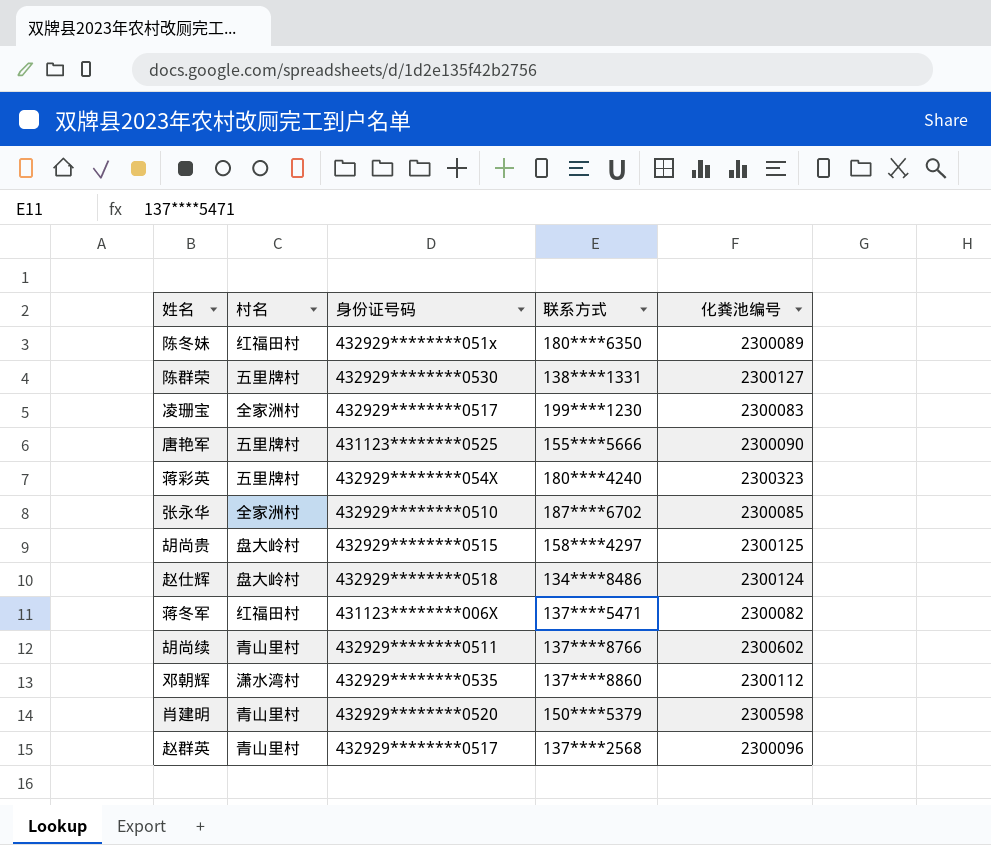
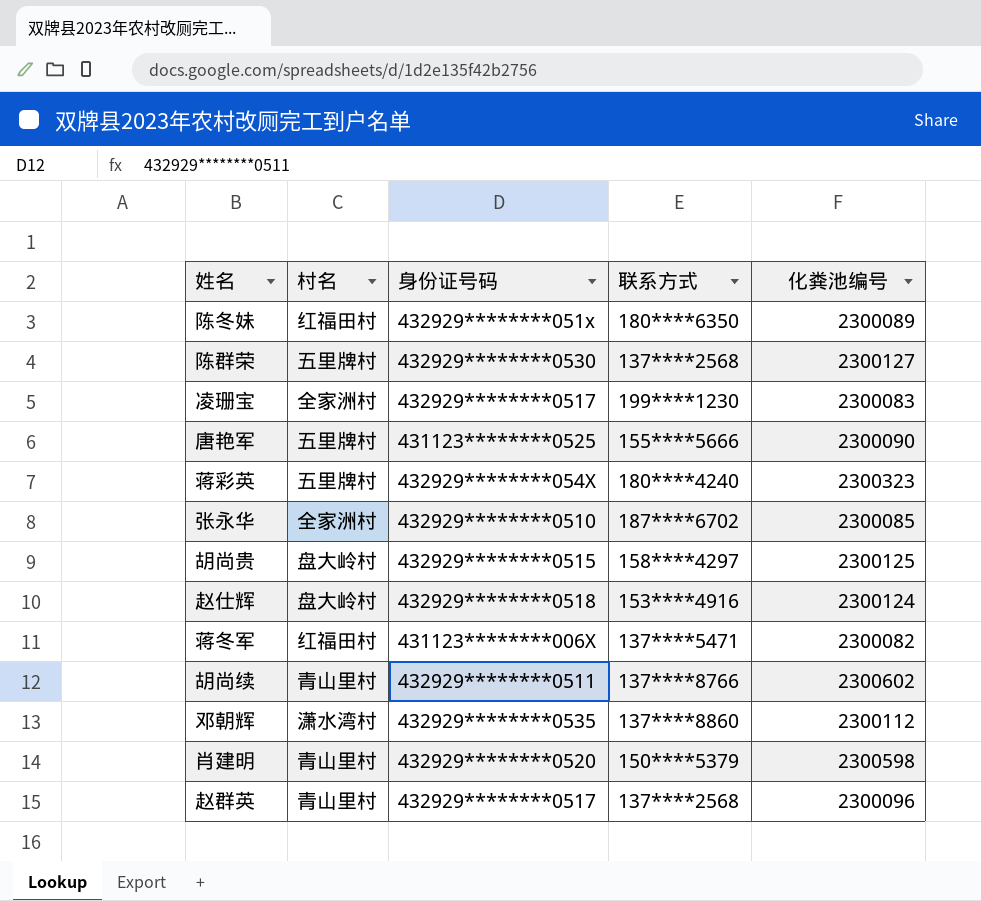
陈群荣 | 联系方式: 138****1331 -> 137****2568
赵仕辉 | 联系方式: 134****8486 -> 153****4916

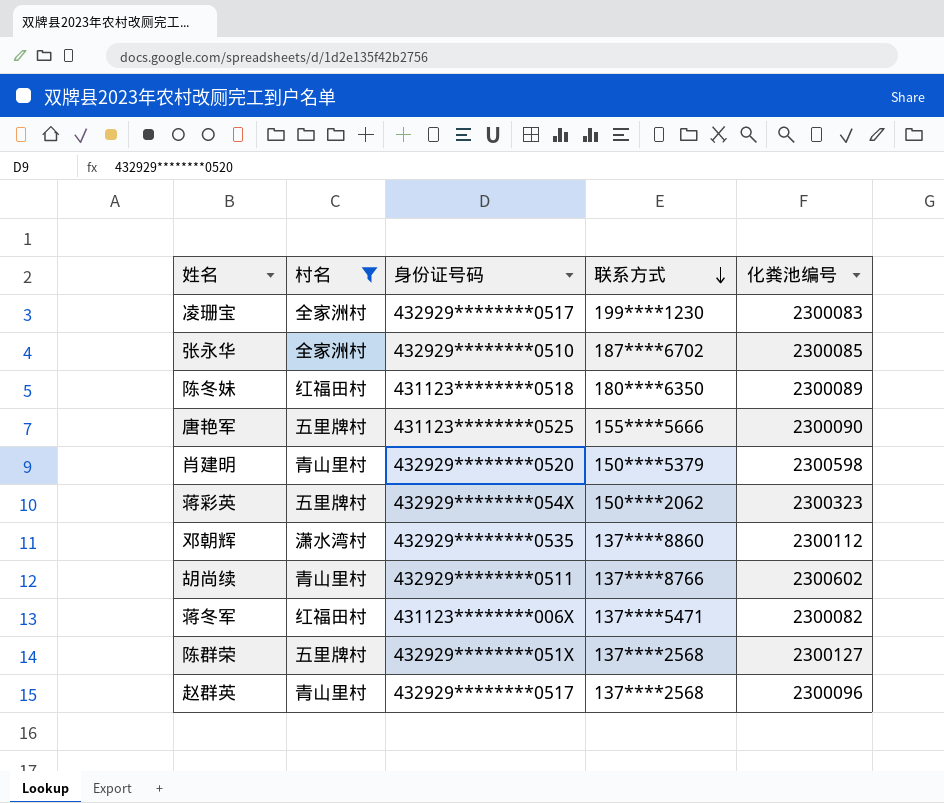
filter: none -> 村名 != 盘大岭村
row order: none -> 联系方式 descending
陈冬妹 | 身份证号码: 432929********051x -> 431123********0518
蒋彩英 | 联系方式: 180****4240 -> 150****2062
陈群荣 | 身份证号码: 432929********0530 -> 432929********051X

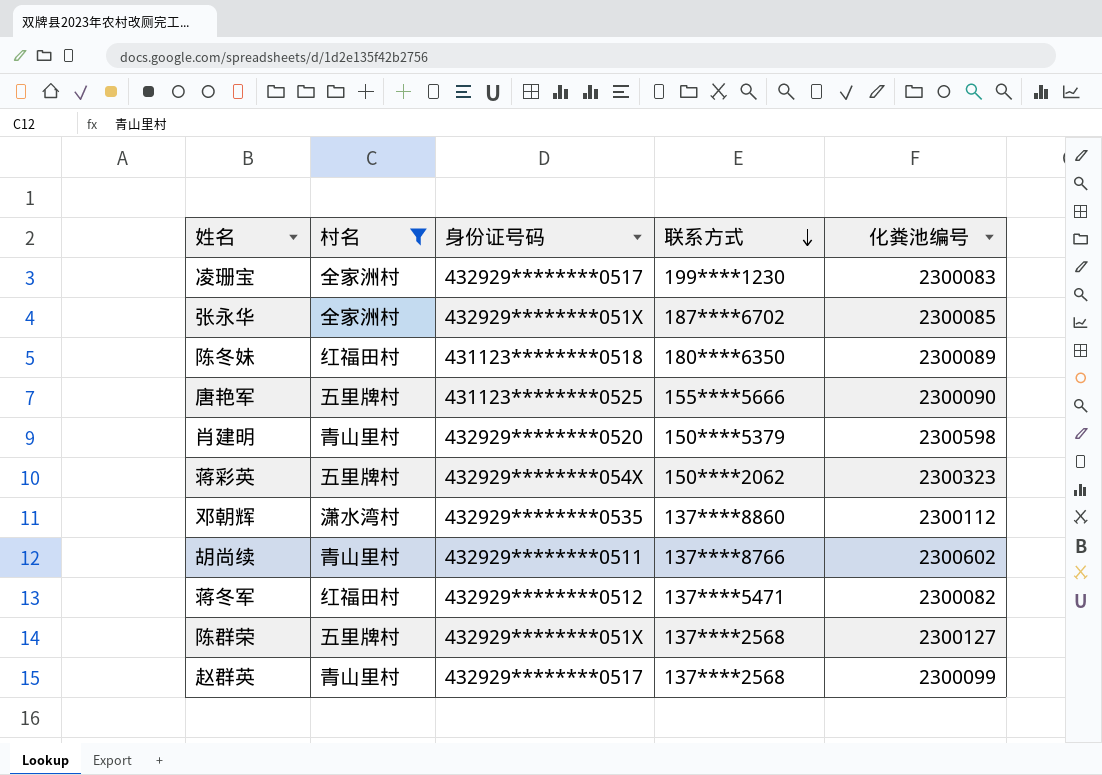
张永华 | 身份证号码: 432929********0510 -> 432929********051X
蒋冬军 | 身份证号码: 431123********006X -> 432929********0512
赵群英 | 化粪池编号: 2300096 -> 2300099

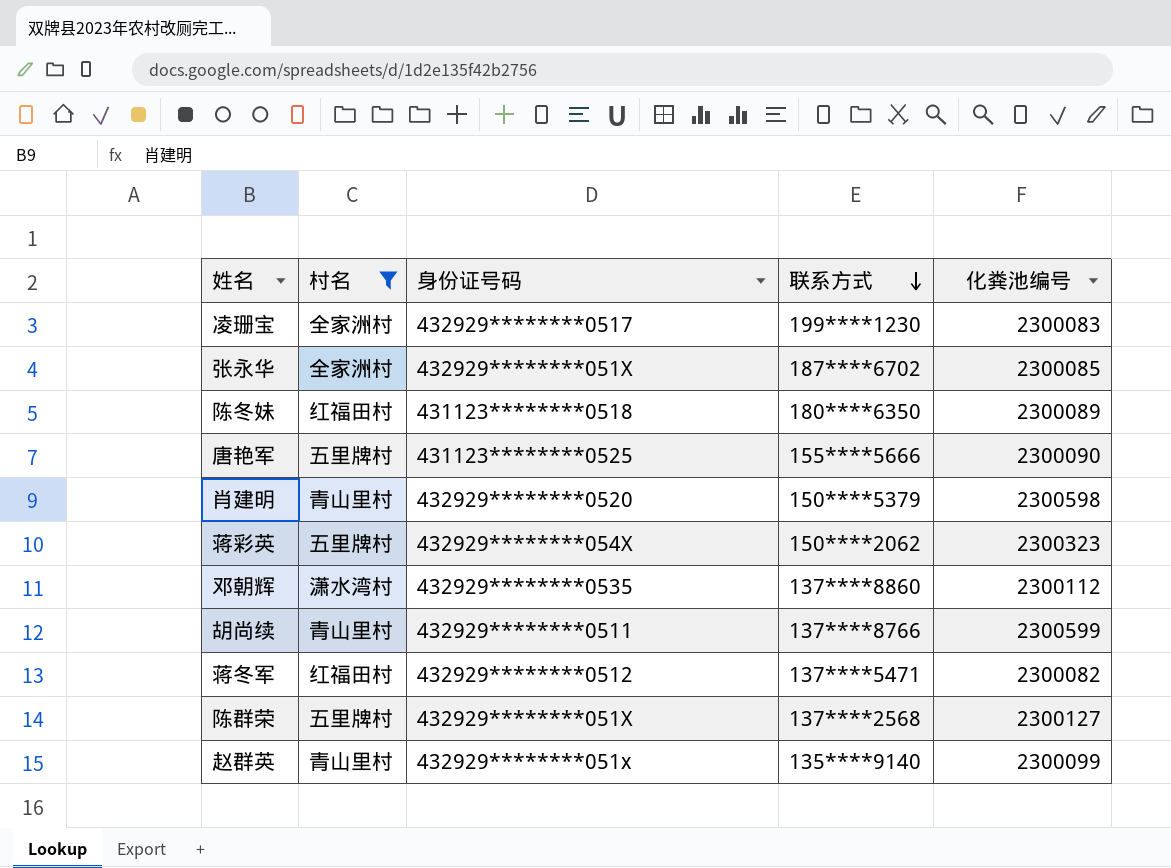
胡尚续 | 化粪池编号: 2300602 -> 2300599
赵群英 | 身份证号码: 432929********0517 -> 432929********051x
赵群英 | 联系方式: 137****2568 -> 135****9140

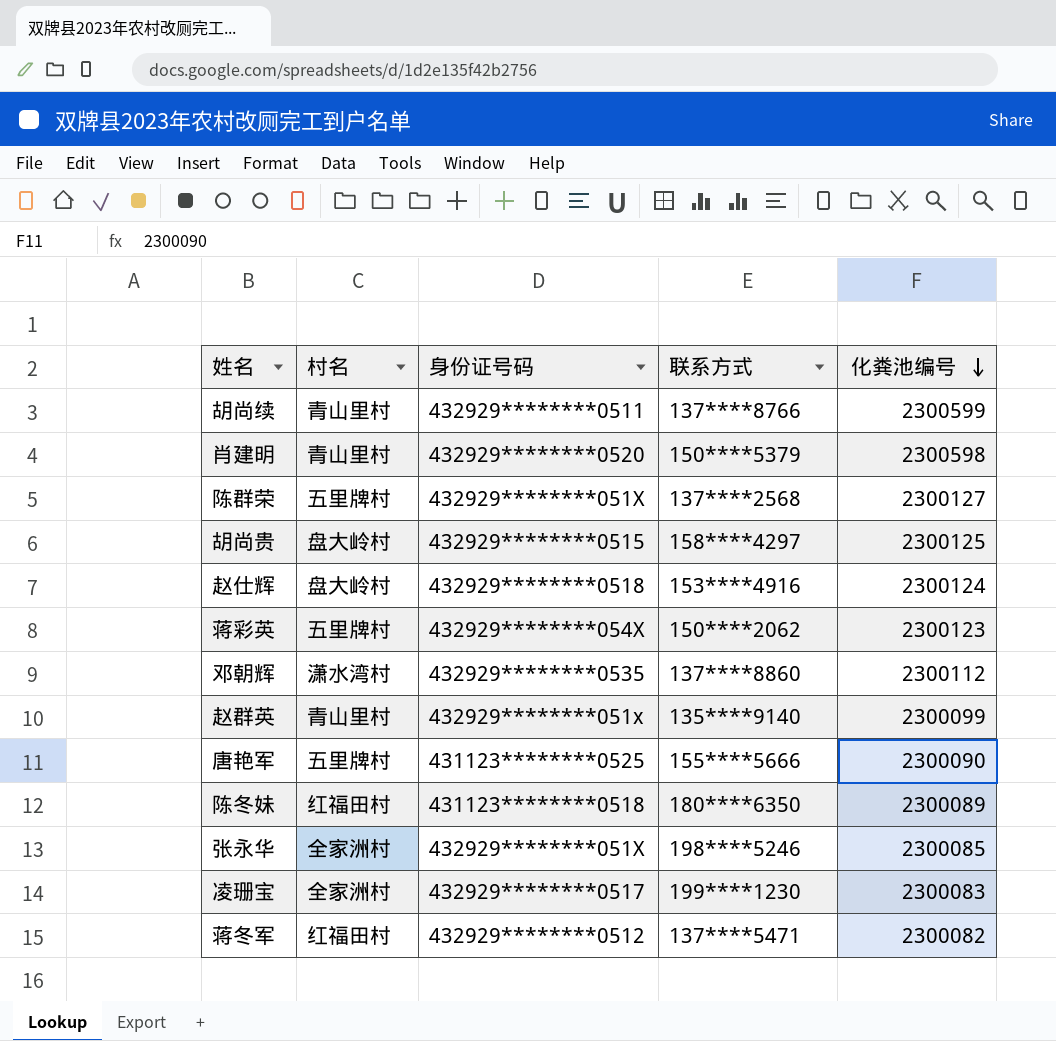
filter: 村名 != 盘大岭村 -> none
row order: 联系方式 descending -> 化粪池编号 descending
蒋彩英 | 化粪池编号: 2300323 -> 2300123
张永华 | 联系方式: 187****6702 -> 198****5246

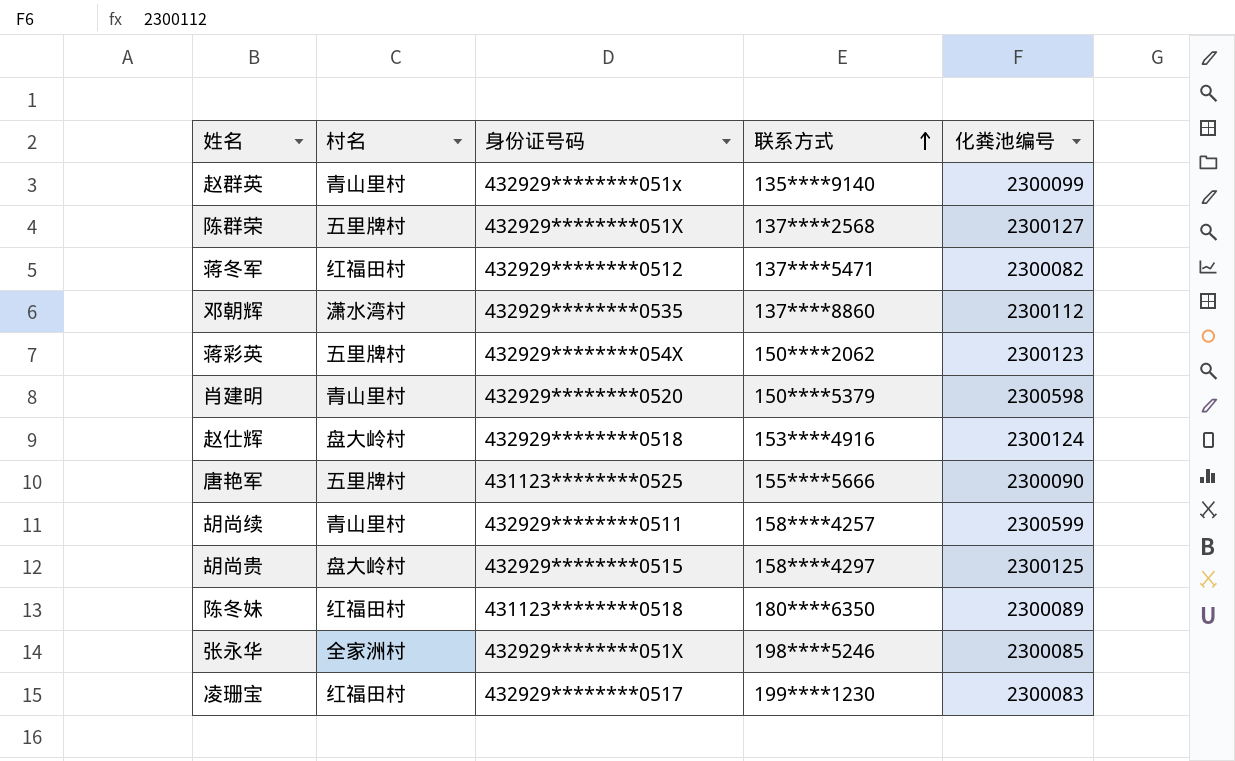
row order: 化粪池编号 descending -> 联系方式 ascending
胡尚续 | 联系方式: 137****8766 -> 158****4257
凌珊宝 | 村名: 全家洲村 -> 红福田村

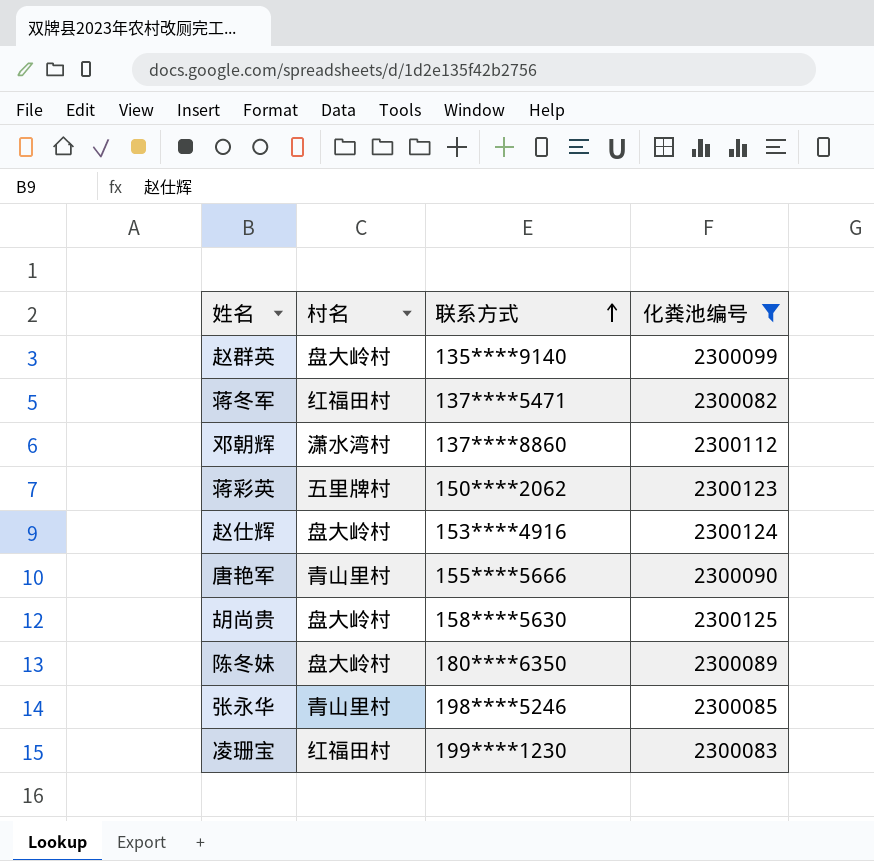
filter: none -> 化粪池编号 <= 2300125
column 身份证号码 | position: 3 -> none
赵群英 | 村名: 青山里村 -> 盘大岭村
唐艳军 | 村名: 五里牌村 -> 青山里村
胡尚贵 | 联系方式: 158****4297 -> 158****5630
陈冬妹 | 村名: 红福田村 -> 盘大岭村
张永华 | 村名: 全家洲村 -> 青山里村

